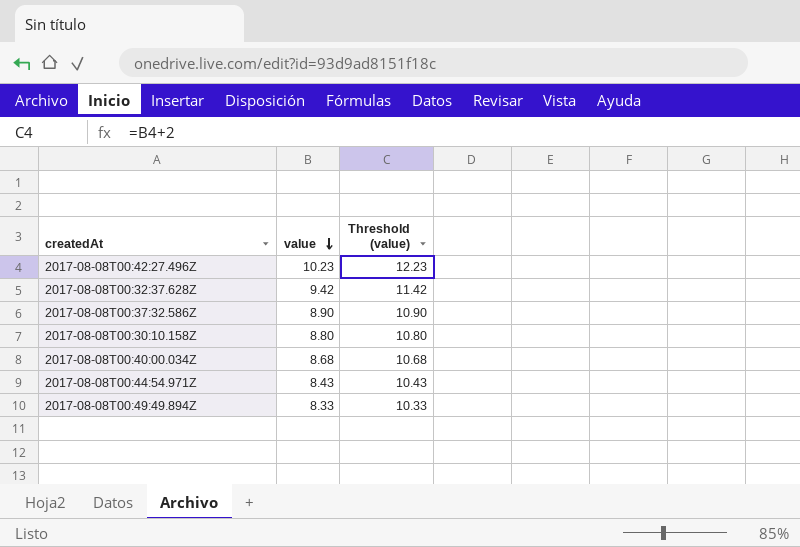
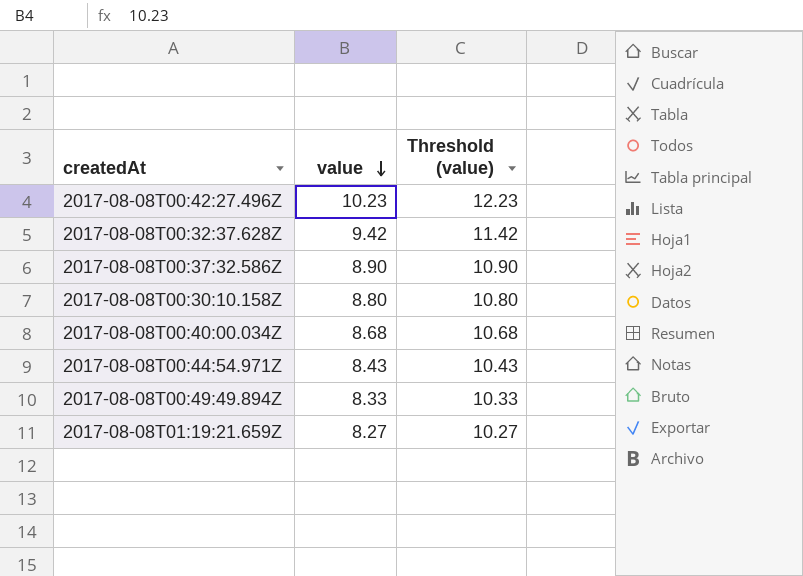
row 2017-08-08T01:19:21.659Z: none -> 8.27 | 10.27

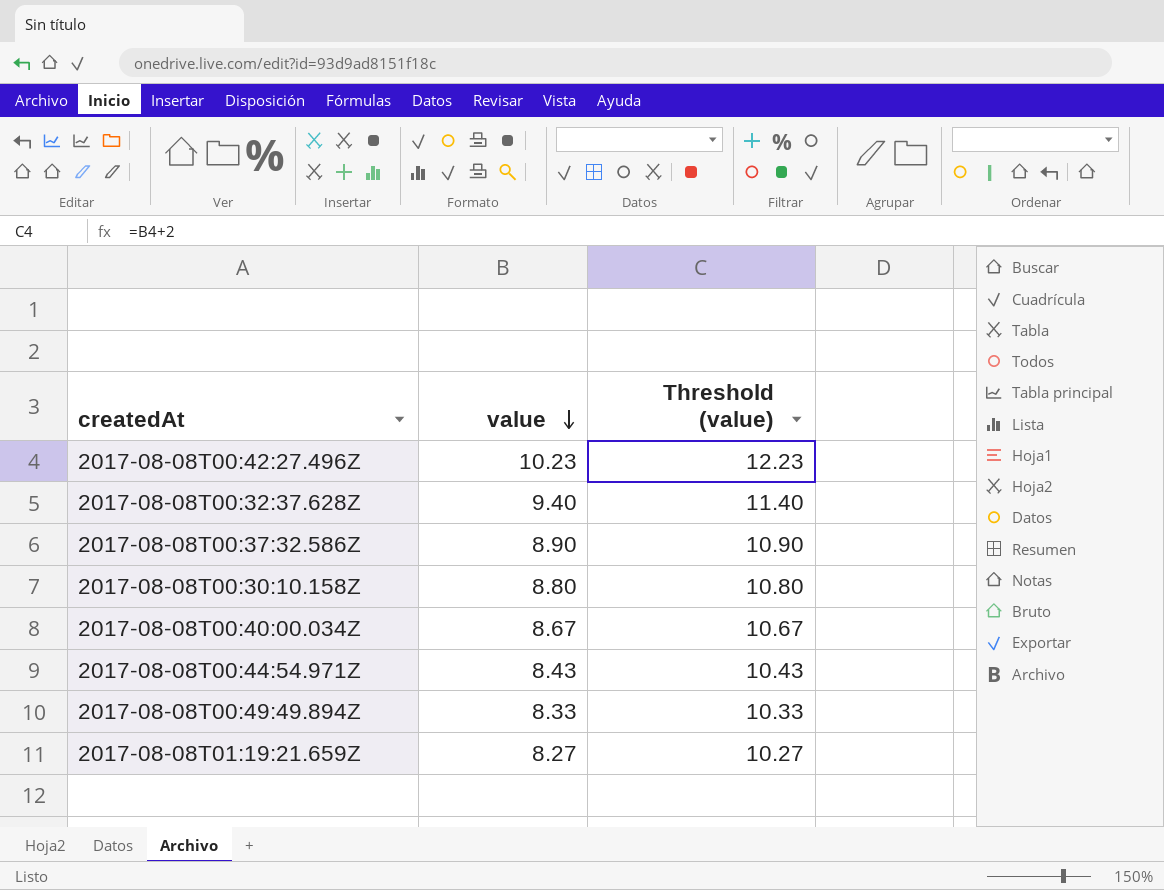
2017-08-08T00:32:37.628Z | value: 9.42 -> 9.40
2017-08-08T00:32:37.628Z | Threshold (value): 11.42 -> 11.40
2017-08-08T00:40:00.034Z | value: 8.68 -> 8.67
2017-08-08T00:40:00.034Z | Threshold (value): 10.68 -> 10.67

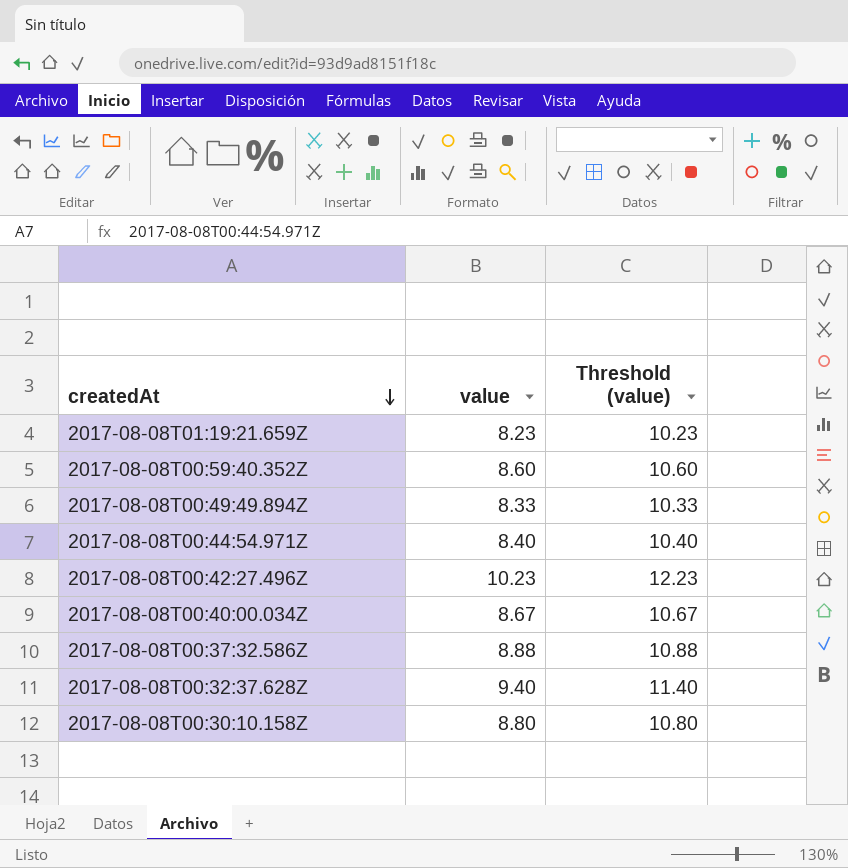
row order: value descending -> createdAt descending
2017-08-08T01:19:21.659Z | value: 8.27 -> 8.23
2017-08-08T01:19:21.659Z | Threshold (value): 10.27 -> 10.23
row 2017-08-08T00:59:40.352Z: none -> 8.60 | 10.60
2017-08-08T00:44:54.971Z | value: 8.43 -> 8.40
2017-08-08T00:44:54.971Z | Threshold (value): 10.43 -> 10.40
2017-08-08T00:37:32.586Z | value: 8.90 -> 8.88
2017-08-08T00:37:32.586Z | Threshold (value): 10.90 -> 10.88

